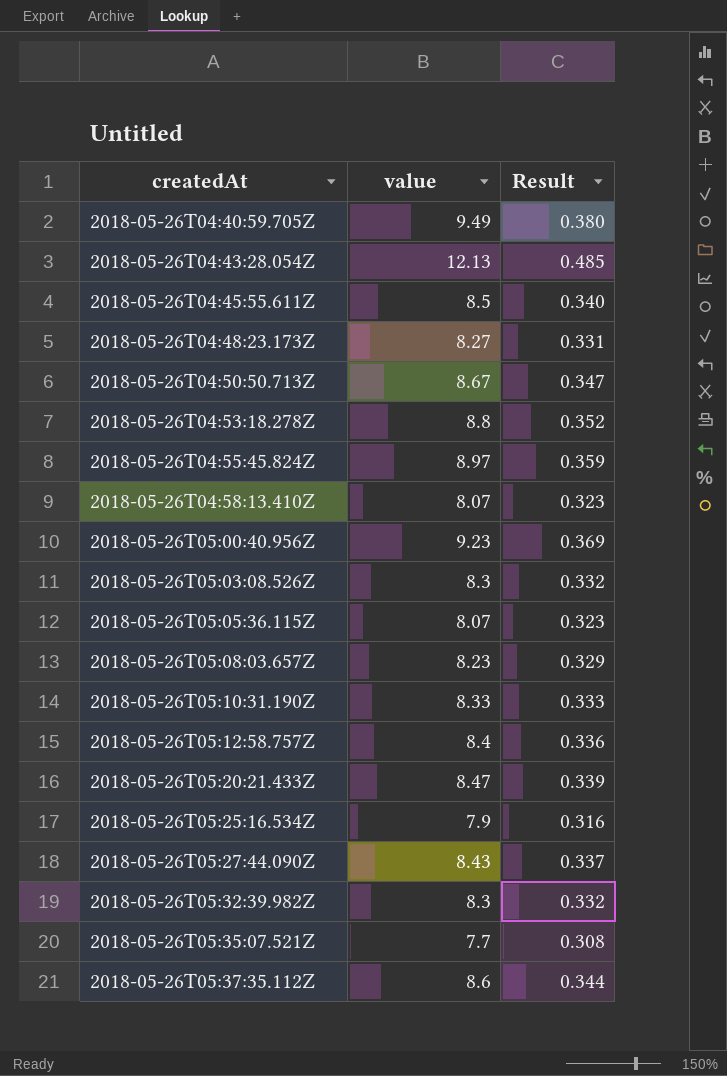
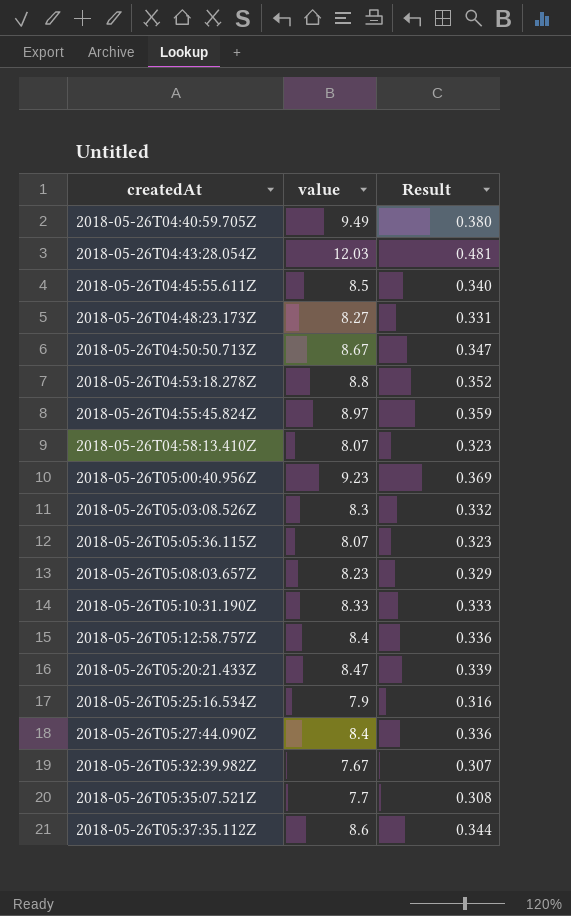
2018-05-26T04:43:28.054Z | value: 12.13 -> 12.03
2018-05-26T04:43:28.054Z | Result: 0.485 -> 0.481
2018-05-26T05:27:44.090Z | value: 8.43 -> 8.4
2018-05-26T05:27:44.090Z | Result: 0.337 -> 0.336
2018-05-26T05:32:39.982Z | value: 8.3 -> 7.67
2018-05-26T05:32:39.982Z | Result: 0.332 -> 0.307

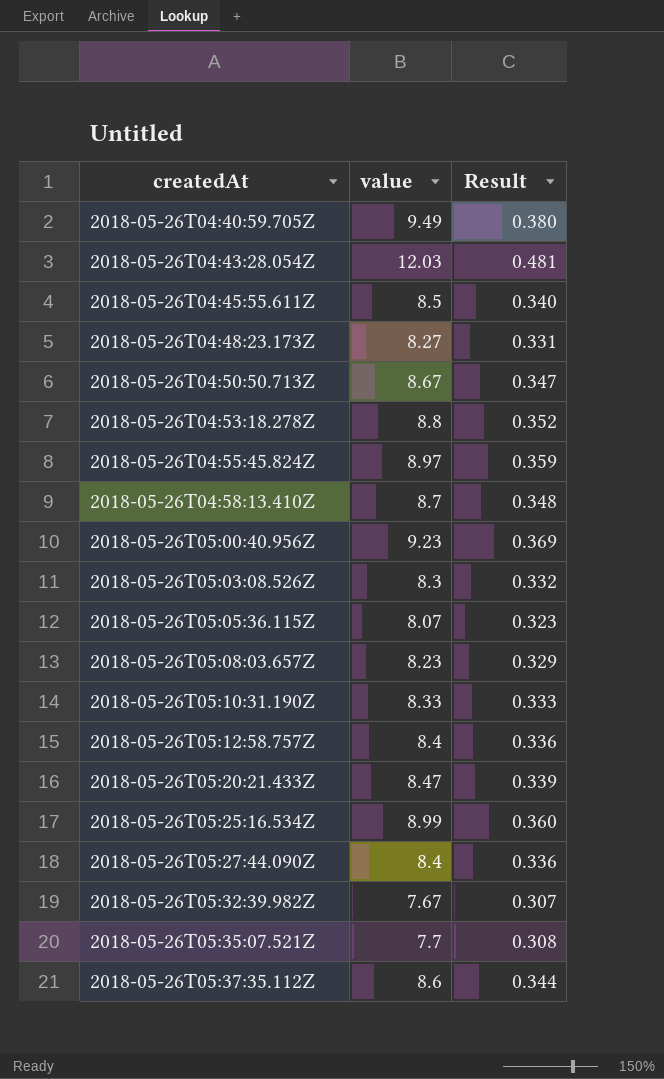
2018-05-26T04:58:13.410Z | value: 8.07 -> 8.7
2018-05-26T04:58:13.410Z | Result: 0.323 -> 0.348
2018-05-26T05:25:16.534Z | value: 7.9 -> 8.99
2018-05-26T05:25:16.534Z | Result: 0.316 -> 0.360

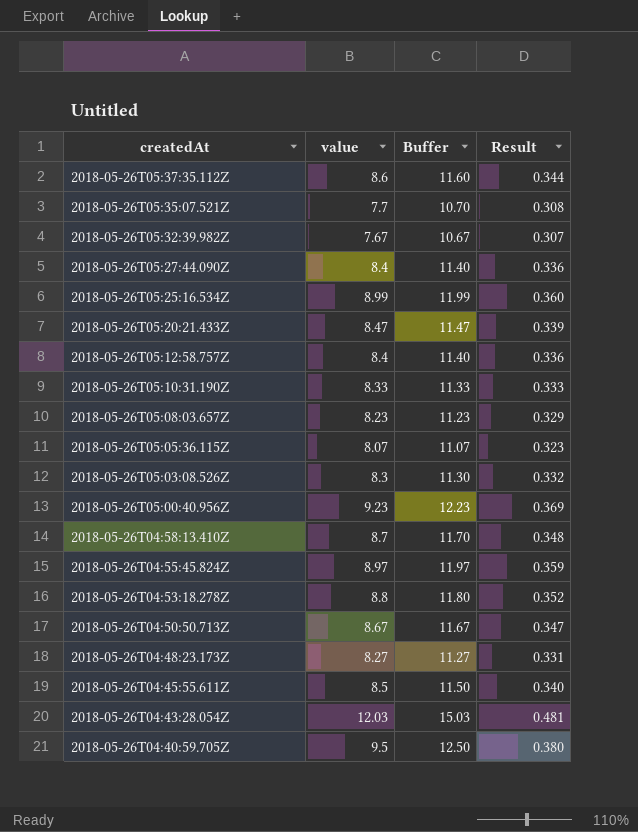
row order: createdAt ascending -> createdAt descending
column Buffer | formula: none -> [value] + 3
2018-05-26T04:40:59.705Z | value: 9.49 -> 9.5

